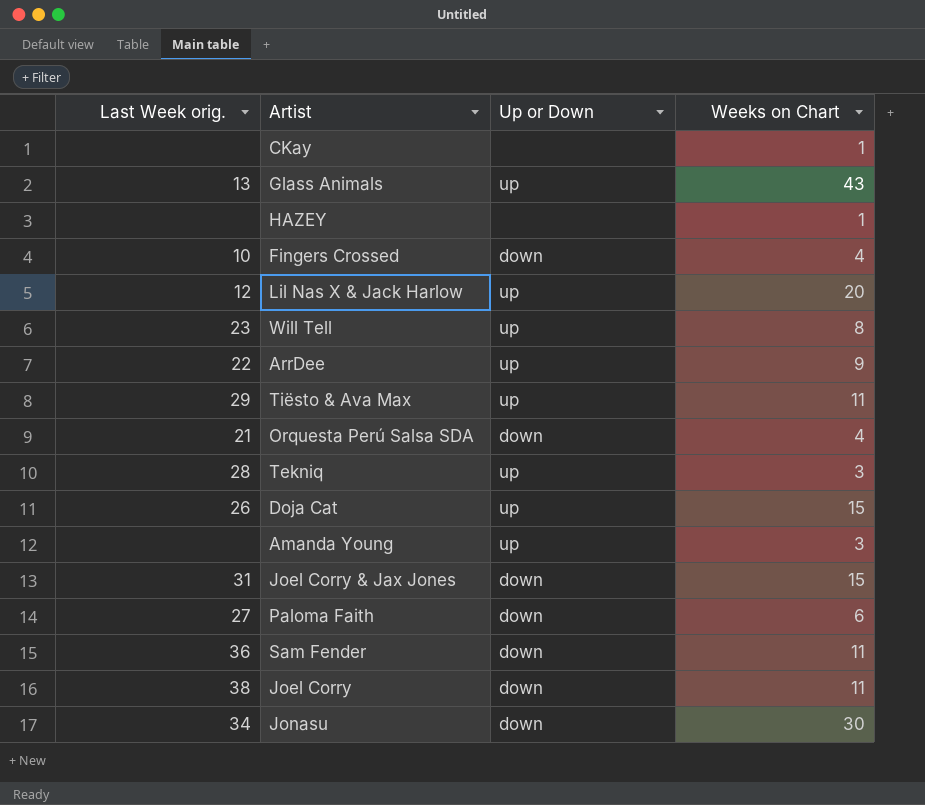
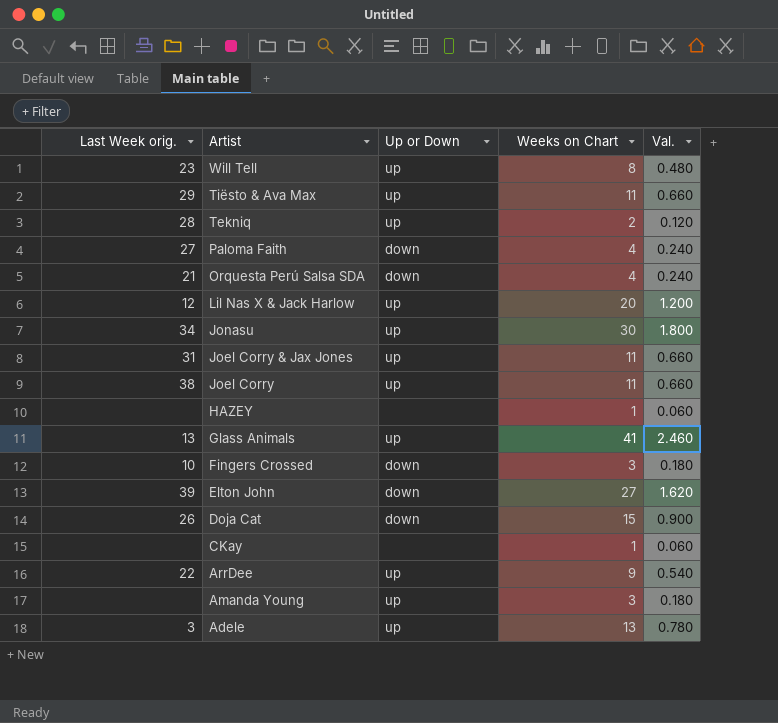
row order: none -> Artist descending
column Val. | formula: none -> [Weeks on Chart] * 0.06
row Sam Fender: 36 | down | 11 -> none
Tekniq | Weeks on Chart: 3 -> 2
Paloma Faith | Weeks on Chart: 6 -> 4
Jonasu | Up or Down: down -> up
Joel Corry & Jax Jones | Up or Down: down -> up
Joel Corry & Jax Jones | Weeks on Chart: 15 -> 11
Joel Corry | Up or Down: down -> up
Glass Animals | Weeks on Chart: 43 -> 41
Fingers Crossed | Weeks on Chart: 4 -> 3
row Elton John: none -> 39 | down | 27 | 1.620
Doja Cat | Up or Down: up -> down
row Adele: none -> 3 | up | 13 | 0.780

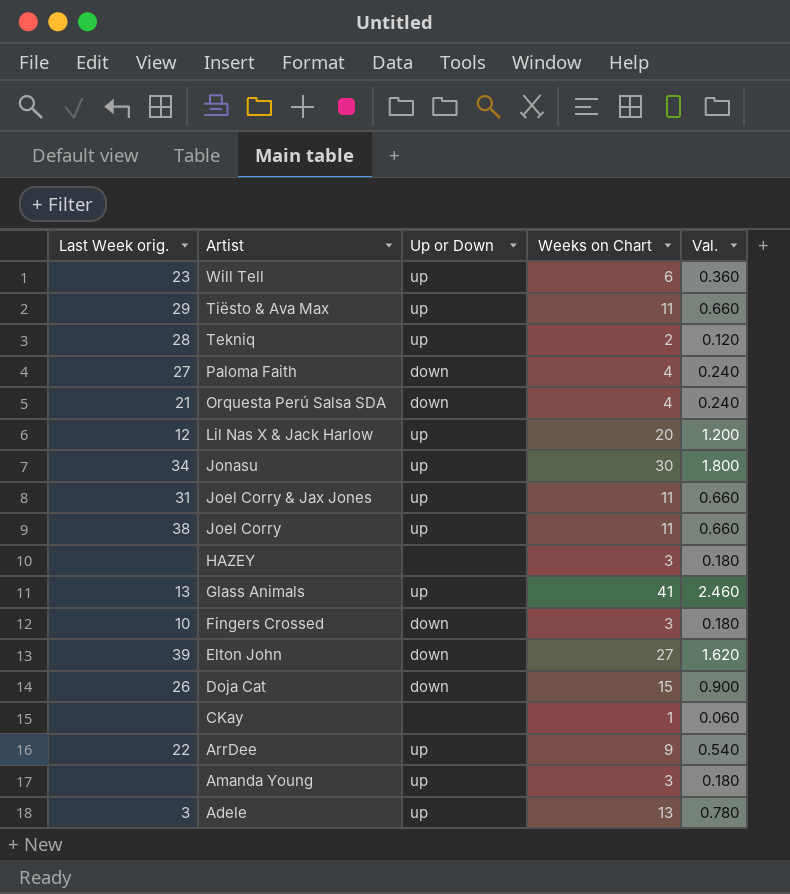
Will Tell | Weeks on Chart: 8 -> 6
Will Tell | Val.: 0.480 -> 0.360
HAZEY | Weeks on Chart: 1 -> 3
HAZEY | Val.: 0.060 -> 0.180

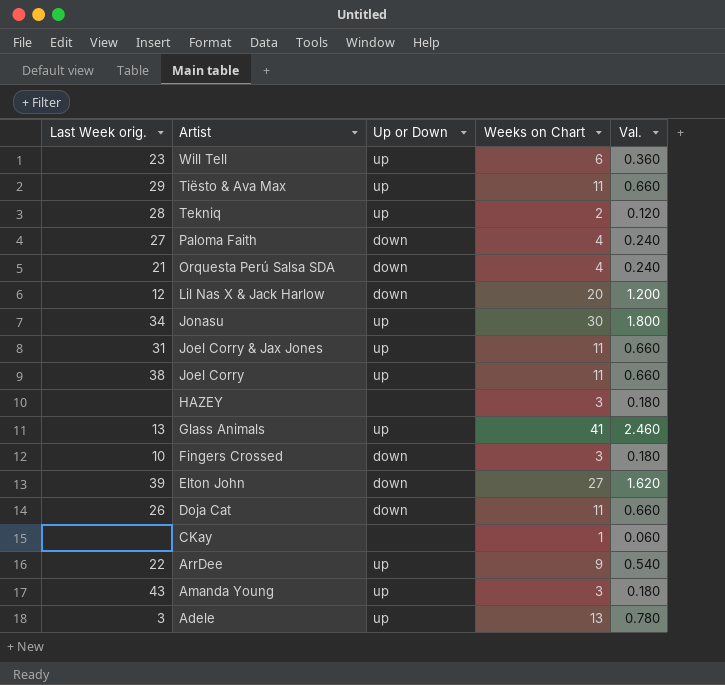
Lil Nas X & Jack Harlow | Up or Down: up -> down
Doja Cat | Weeks on Chart: 15 -> 11
Doja Cat | Val.: 0.900 -> 0.660
Amanda Young | Last Week orig.: none -> 43

